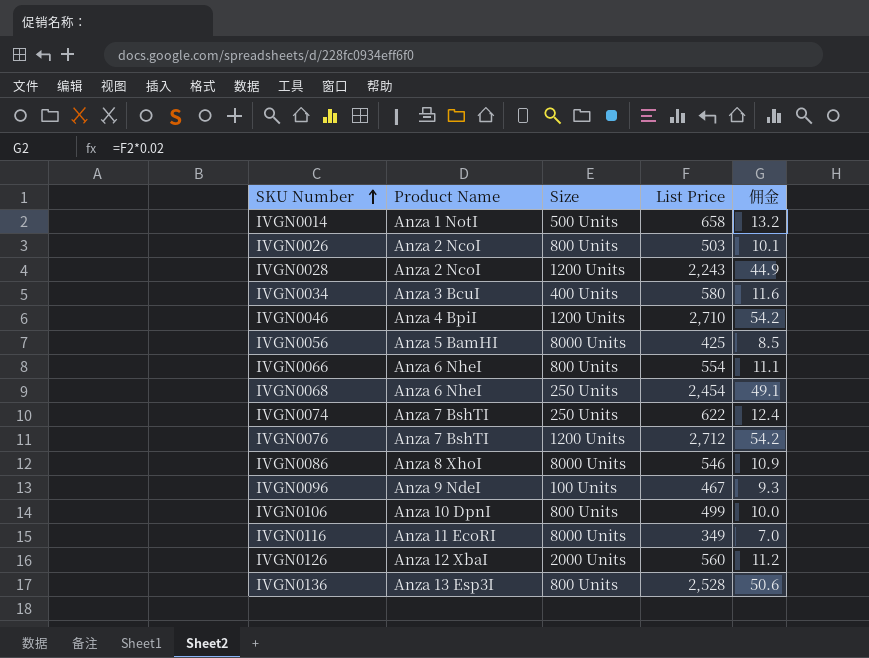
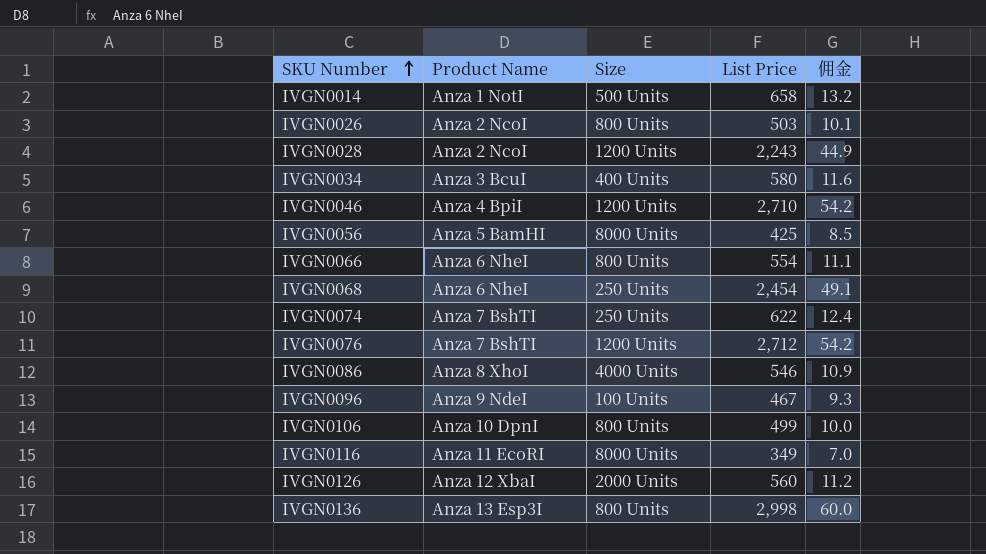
IVGN0086 | Size: 8000 Units -> 4000 Units
IVGN0136 | List Price: 2,528 -> 2,998
IVGN0136 | 佣金: 50.6 -> 60.0

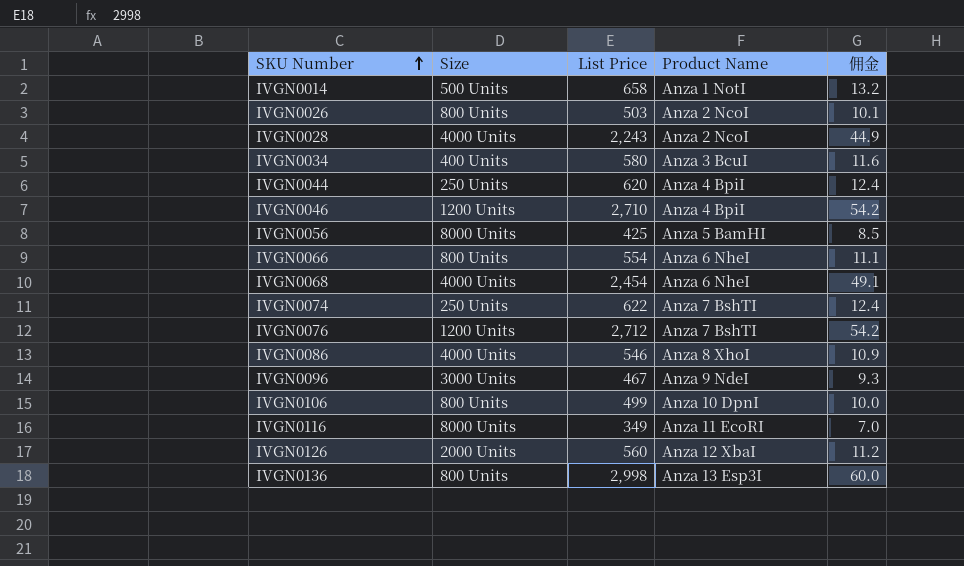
column Product Name | position: 2 -> 4
IVGN0028 | Size: 1200 Units -> 4000 Units
row IVGN0044: none -> 250 Units | 620 | Anza 4 BpiI | 12.4
IVGN0068 | Size: 250 Units -> 4000 Units
IVGN0096 | Size: 100 Units -> 3000 Units

